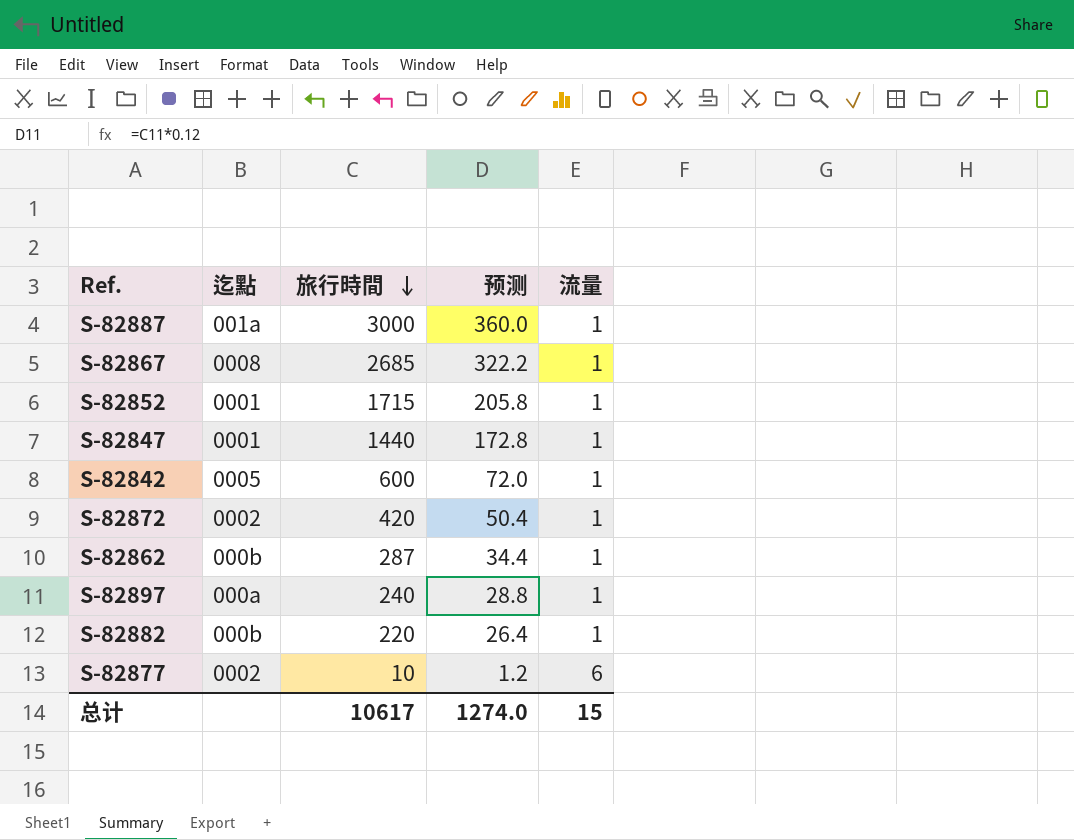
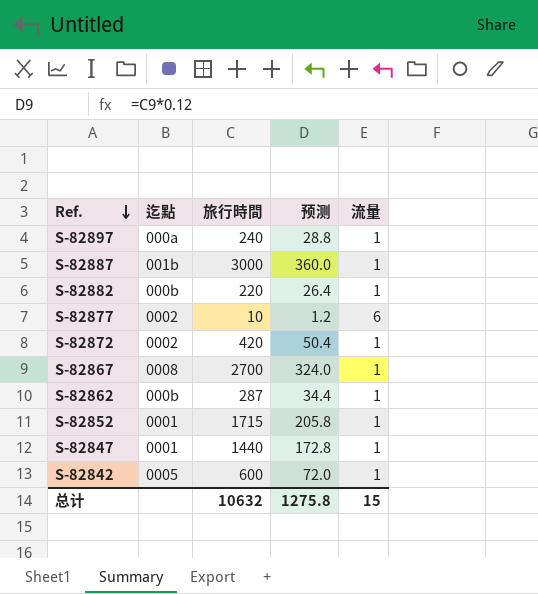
row order: 旅行時間 descending -> Ref. descending
S-82887 | 迄點: 001a -> 001b
S-82867 | 旅行時間: 2685 -> 2700
S-82867 | 预测: 322.2 -> 324.0
总计 | 旅行時間: 10617 -> 10632
总计 | 预测: 1274.0 -> 1275.8

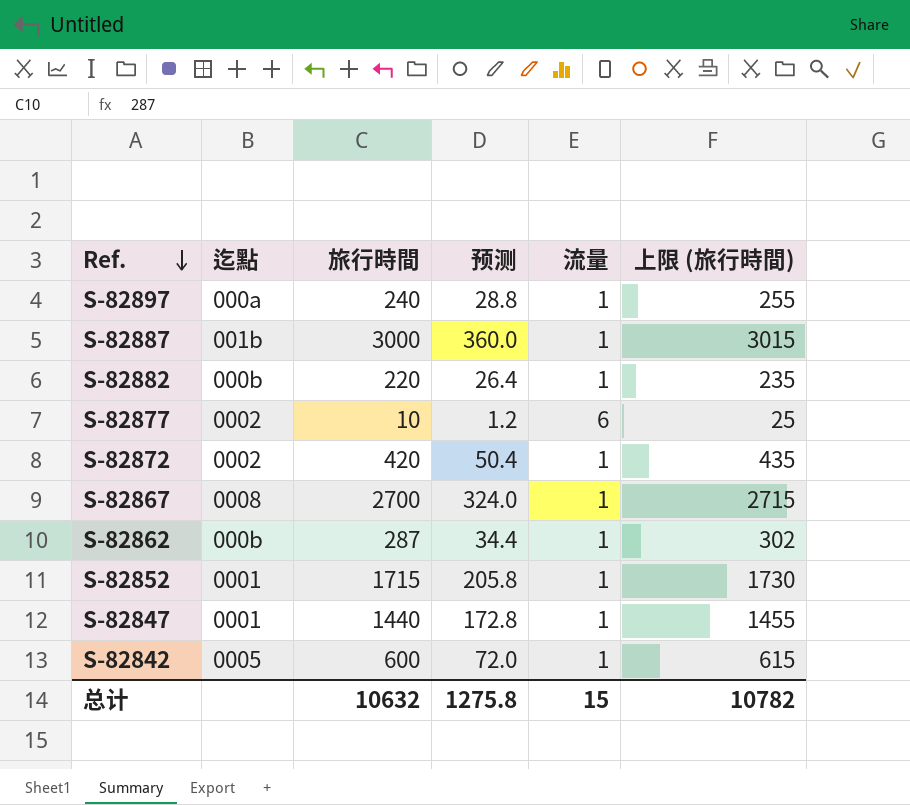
column 上限 (旅行時間) | formula: none -> [旅行時間] + 15

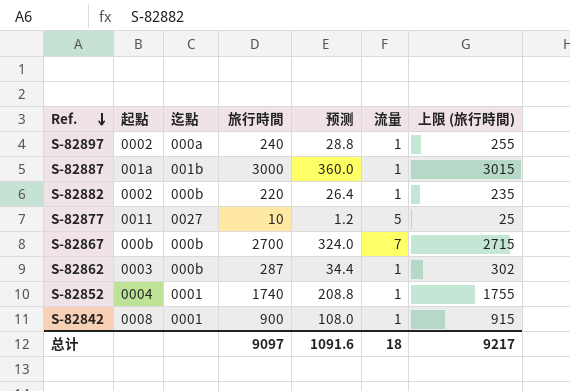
column 起點 | position: none -> 2
row S-82872: 0002 | 420 | 50.4 | 1 | 435 -> none
row S-82847: 0001 | 1440 | 172.8 | 1 | 1455 -> none
S-82877 | 迄點: 0002 -> 0027
S-82877 | 流量: 6 -> 5
S-82867 | 迄點: 0008 -> 000b
S-82867 | 流量: 1 -> 7
S-82852 | 旅行時間: 1715 -> 1740
S-82852 | 预测: 205.8 -> 208.8
S-82852 | 上限 (旅行時間): 1730 -> 1755
S-82842 | 迄點: 0005 -> 0001
S-82842 | 旅行時間: 600 -> 900
S-82842 | 预测: 72.0 -> 108.0
S-82842 | 上限 (旅行時間): 615 -> 915
总计 | 旅行時間: 10632 -> 9097
总计 | 预测: 1275.8 -> 1091.6
总计 | 流量: 15 -> 18
总计 | 上限 (旅行時間): 10782 -> 9217

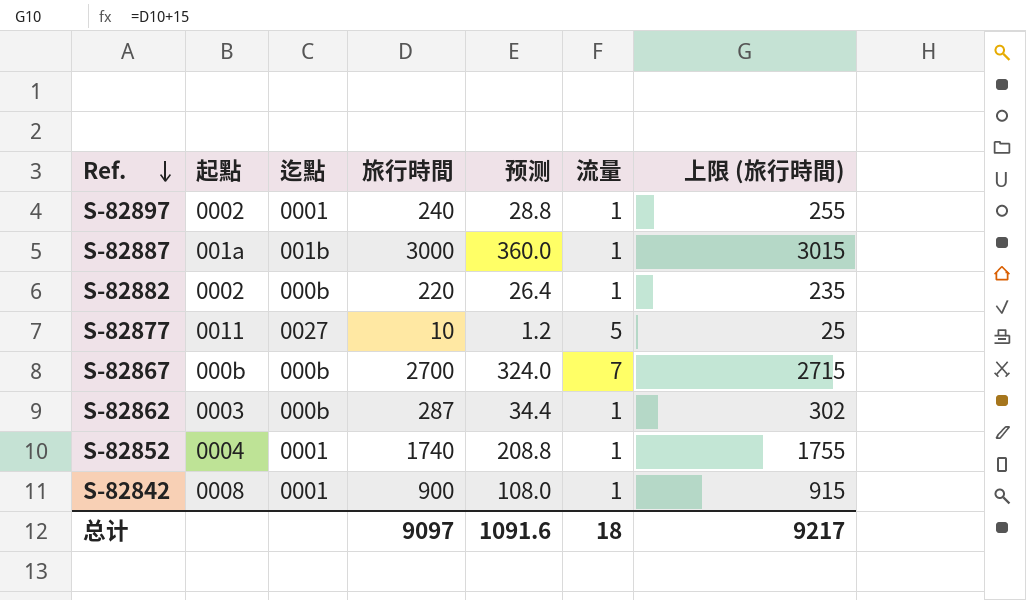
S-82897 | 迄點: 000a -> 0001

